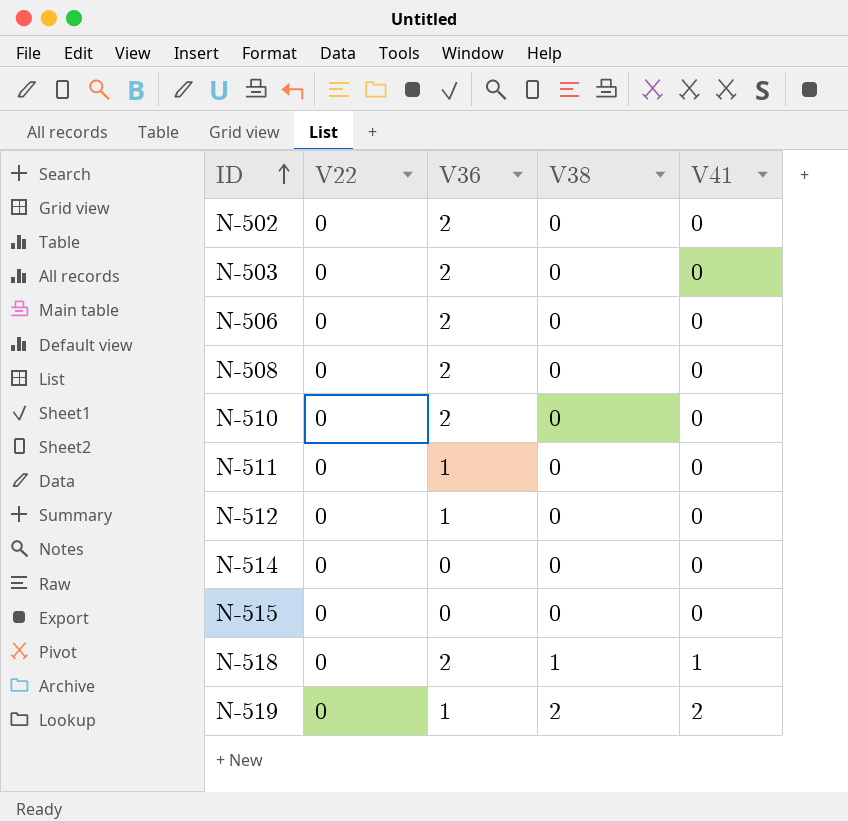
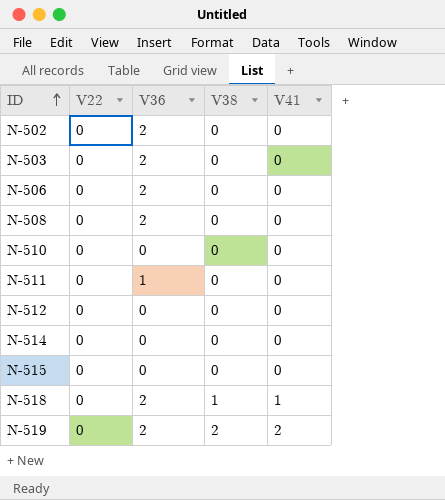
N-510 | V36: 2 -> 0
N-512 | V36: 1 -> 0
N-519 | V36: 1 -> 2

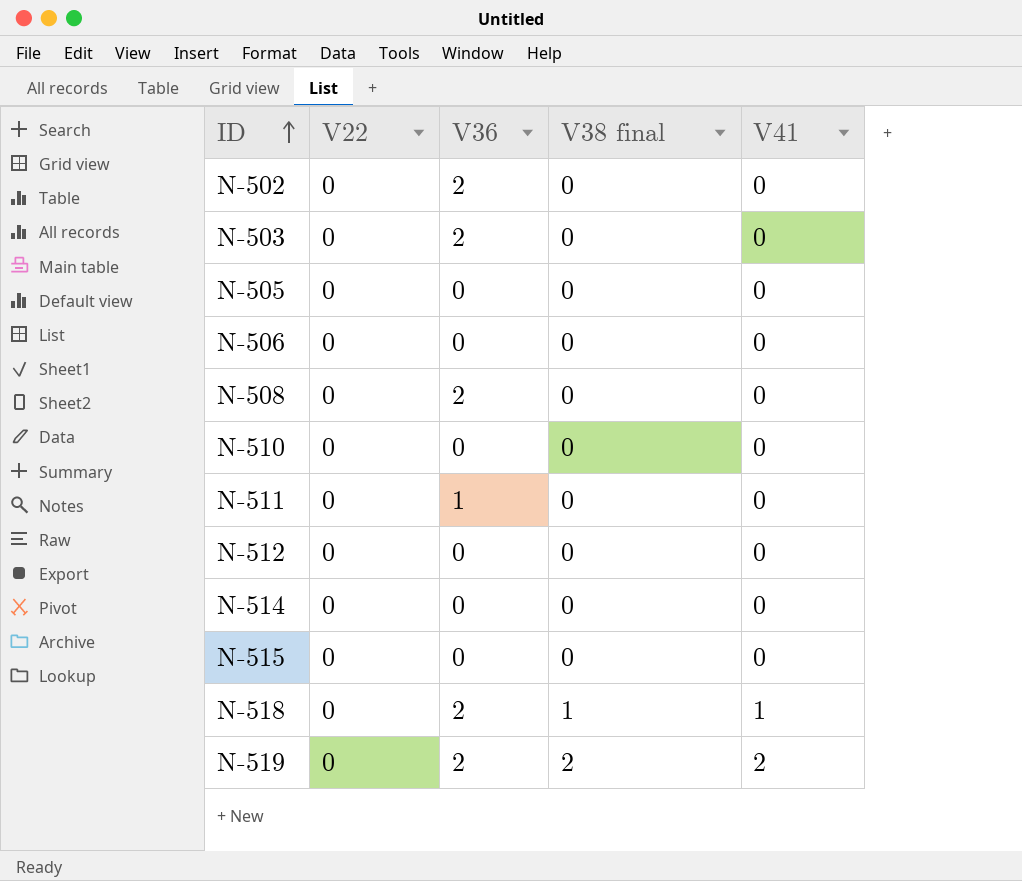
column name: V38 -> V38 final
row N-505: none -> 0 | 0 | 0 | 0
N-506 | V36: 2 -> 0

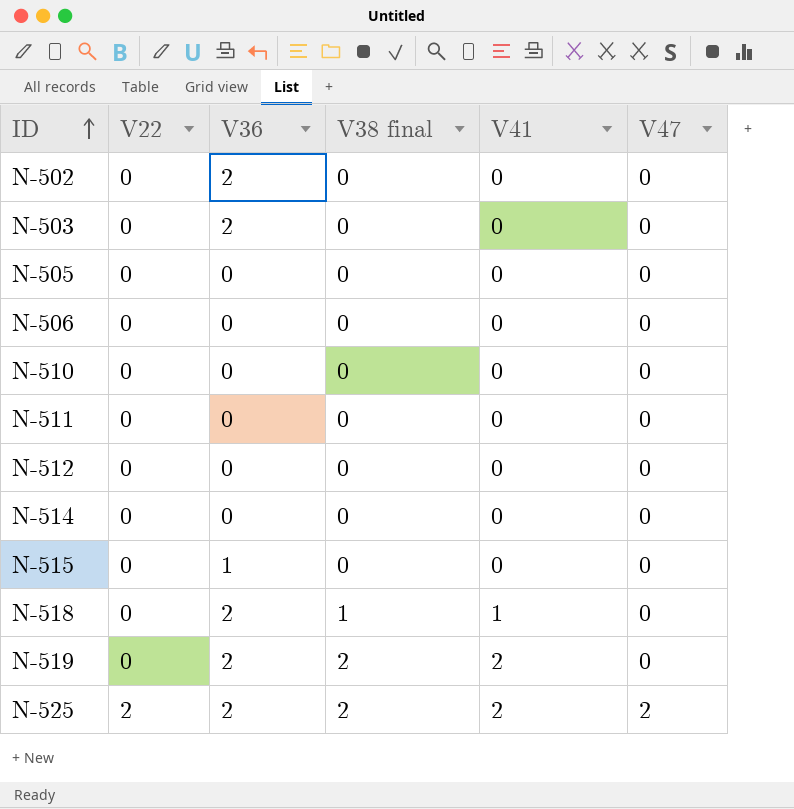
column V47 | position: none -> 6
row N-508: 0 | 2 | 0 | 0 -> none
N-511 | V36: 1 -> 0
N-515 | V36: 0 -> 1
row N-525: none -> 2 | 2 | 2 | 2 | 2

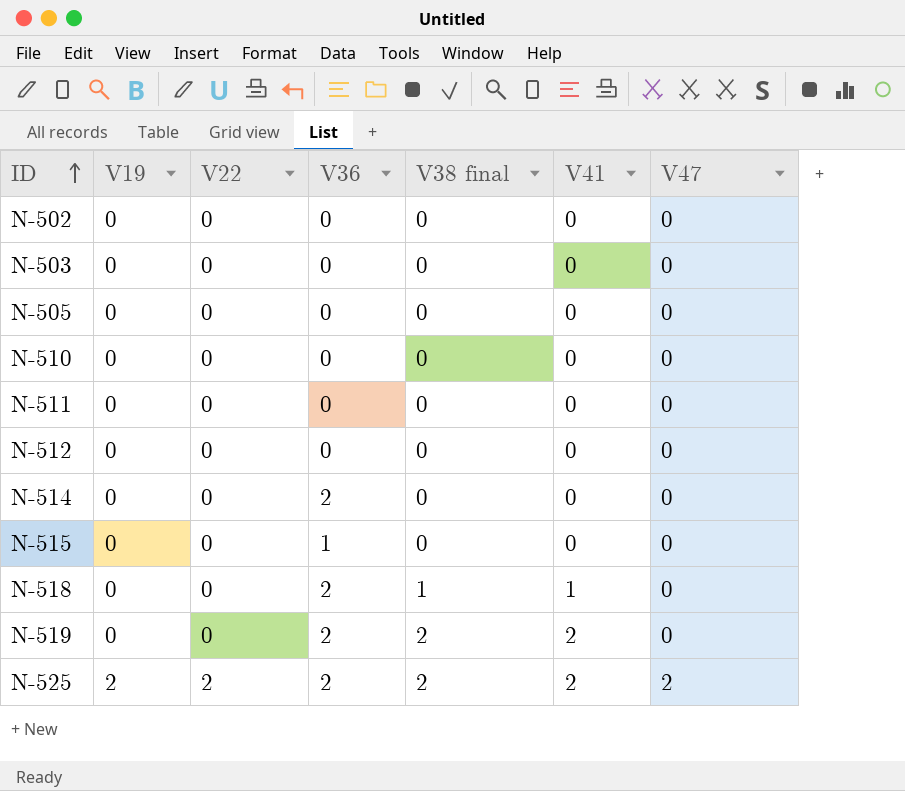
column V19 | position: none -> 2
row N-506: 0 | 0 | 0 | 0 | 0 -> none
N-502 | V36: 2 -> 0
N-503 | V36: 2 -> 0
N-514 | V36: 0 -> 2

